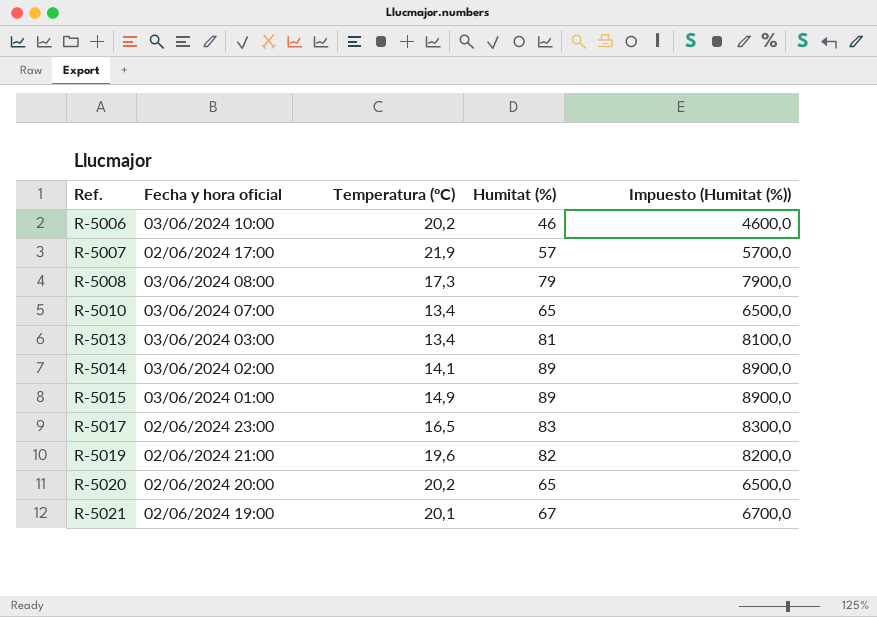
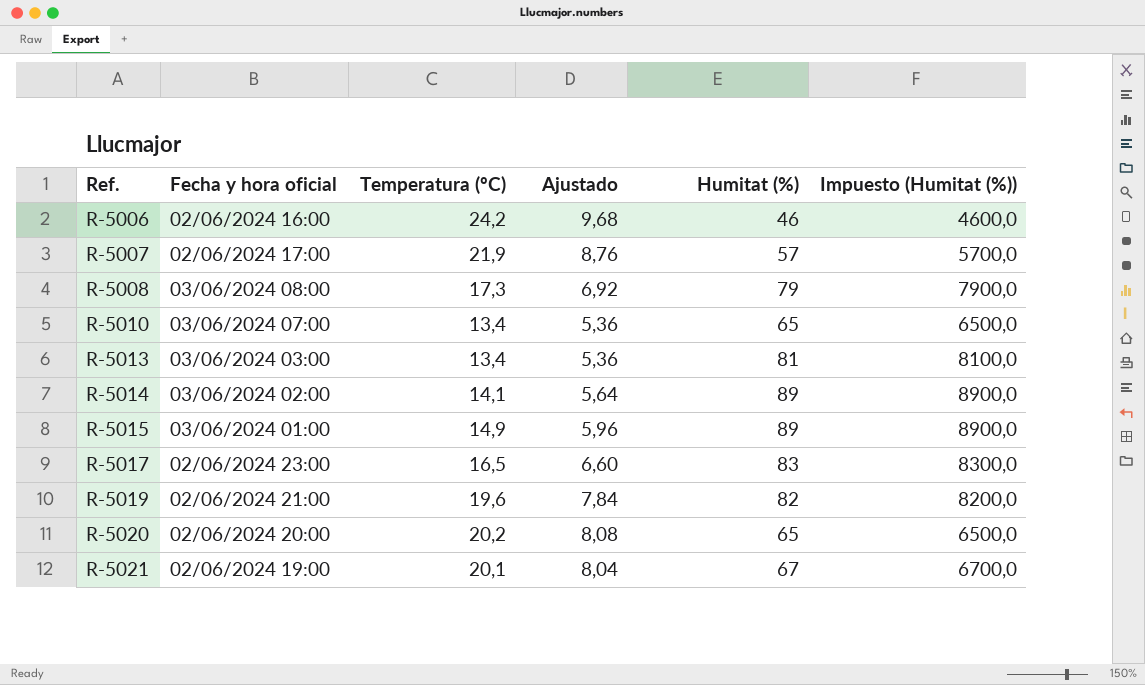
column Ajustado | formula: none -> [Temperatura (ºC)] * 0,4
R-5006 | Fecha y hora oficial: 03/06/2024 10:00 -> 02/06/2024 16:00
R-5006 | Temperatura (ºC): 20,2 -> 24,2

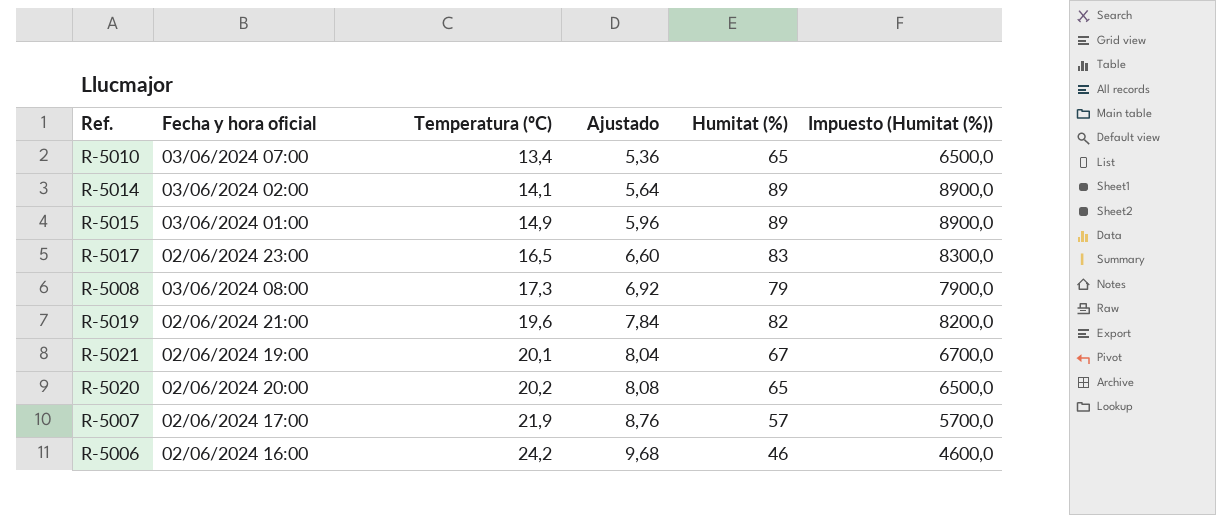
row order: Ref. ascending -> Temperatura (ºC) ascending
row R-5013: 03/06/2024 03:00 | 13,4 | 5,36 | 81 | 8100,0 -> none

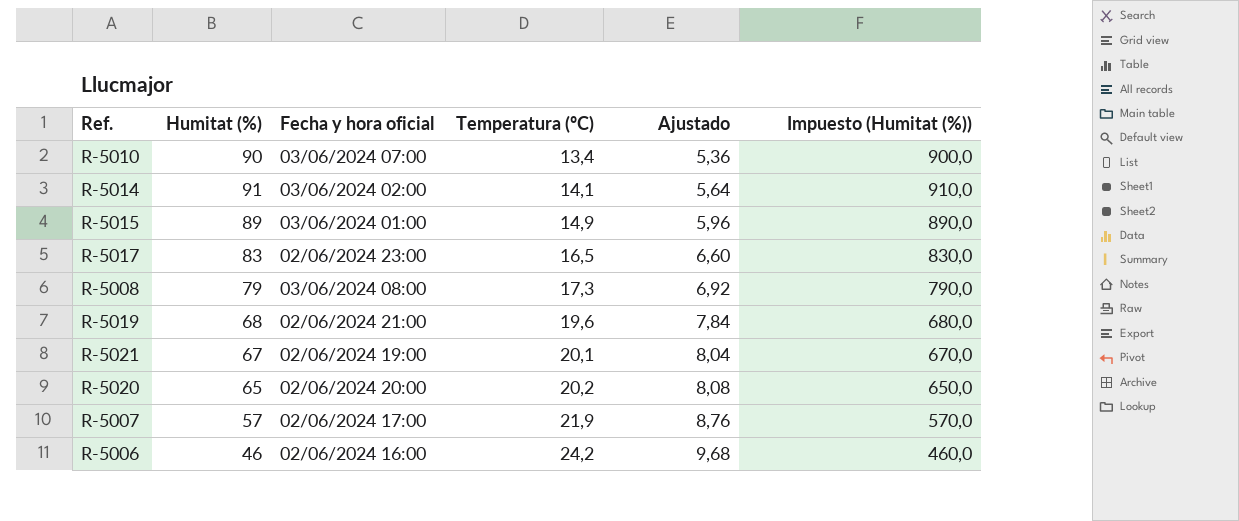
column Humitat (%) | position: 5 -> 2
column Impuesto (Humitat (%)) | formula: [Humitat (%)] * 100 -> [Humitat (%)] * 10
R-5010 | Humitat (%): 65 -> 90
R-5014 | Humitat (%): 89 -> 91
R-5019 | Humitat (%): 82 -> 68

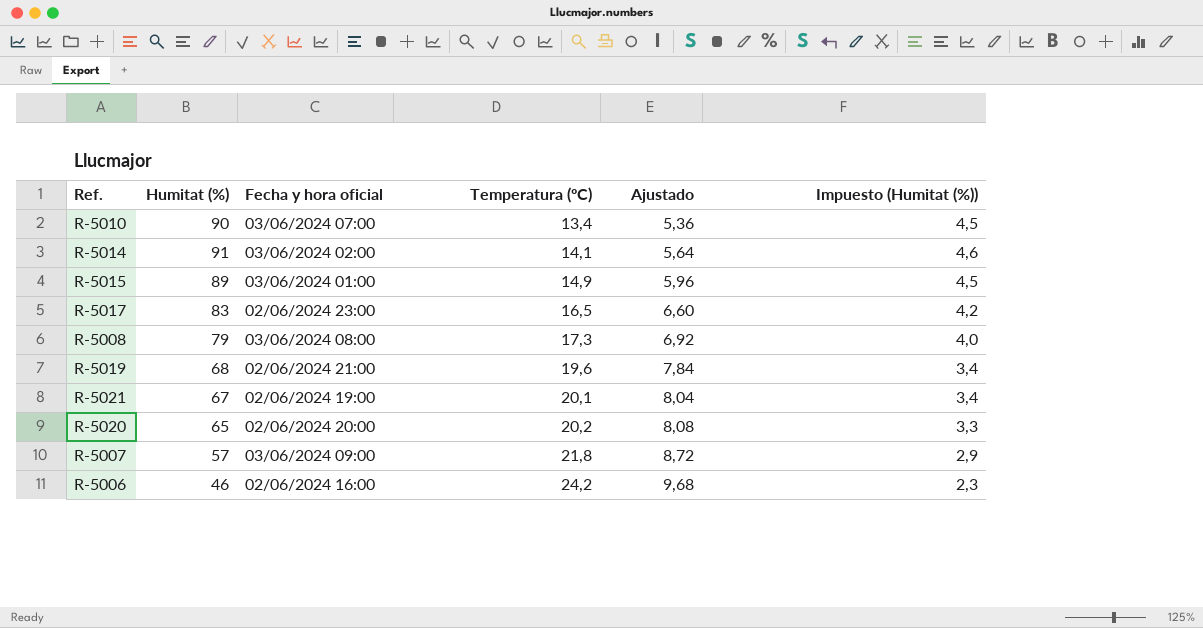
column Impuesto (Humitat (%)) | formula: [Humitat (%)] * 10 -> [Humitat (%)] * 0,05
R-5007 | Fecha y hora oficial: 02/06/2024 17:00 -> 03/06/2024 09:00
R-5007 | Temperatura (ºC): 21,9 -> 21,8
R-5007 | Ajustado: 8,76 -> 8,72

